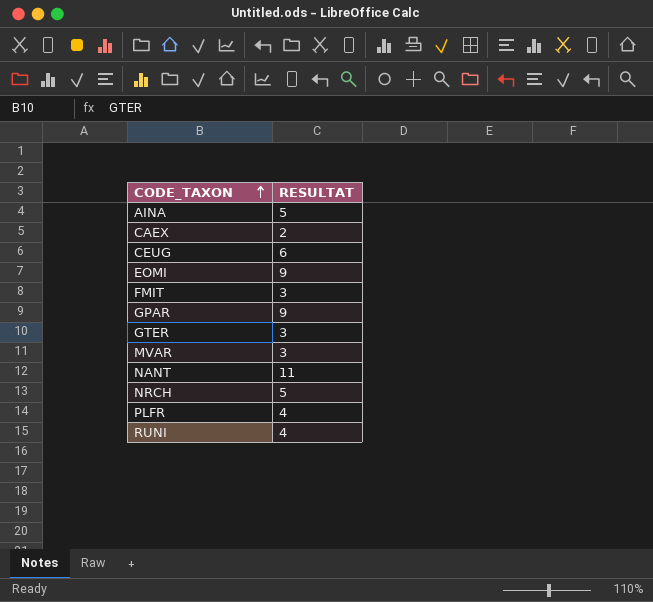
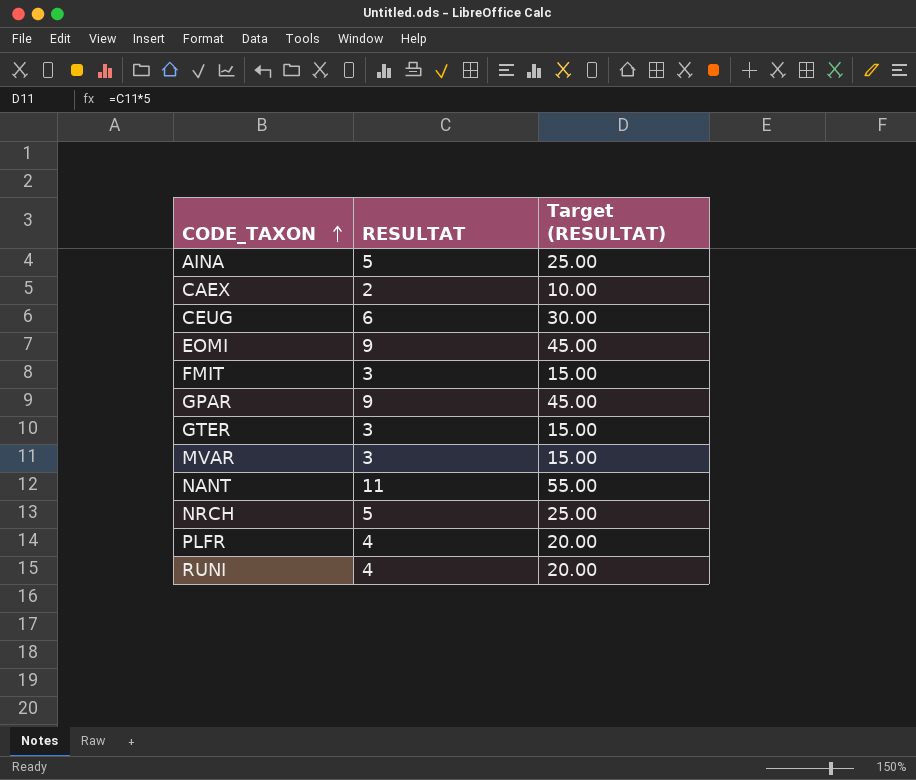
column Target (RESULTAT) | formula: none -> [RESULTAT] * 5

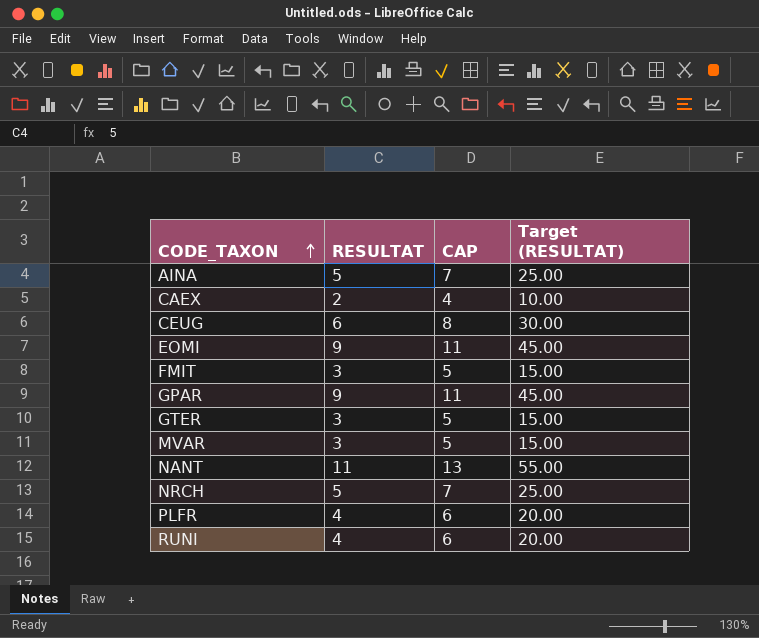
column CAP | formula: none -> [RESULTAT] + 2

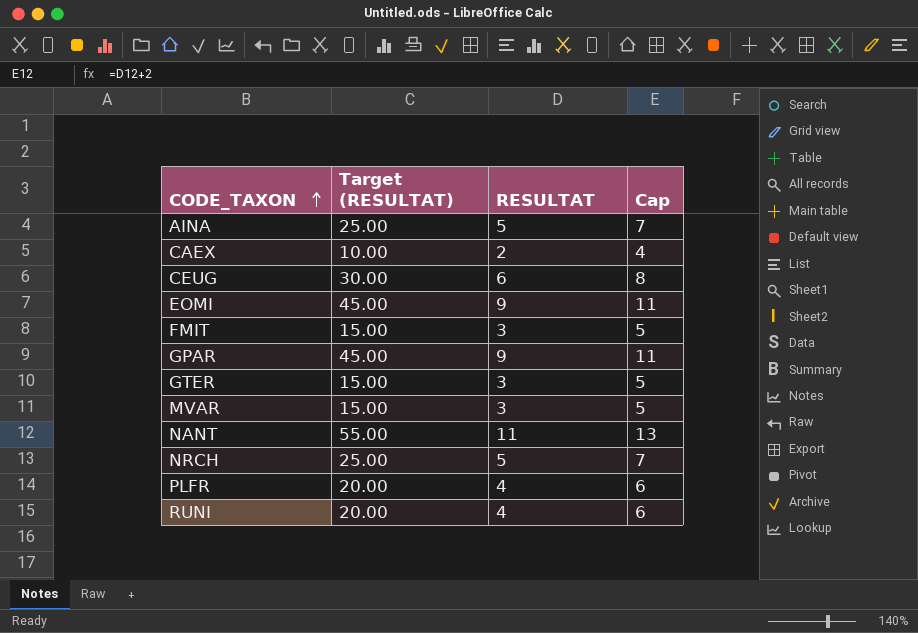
column Target (RESULTAT) | position: 4 -> 2
column name: CAP -> Cap

